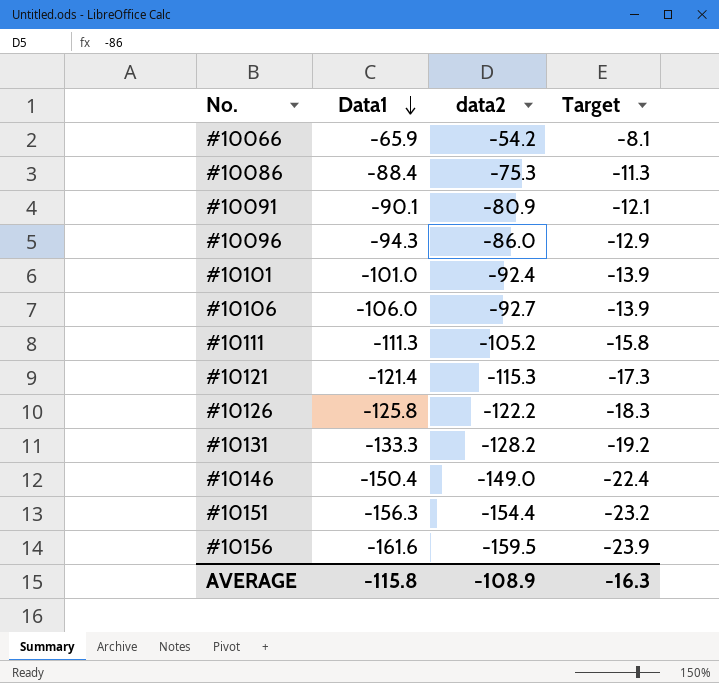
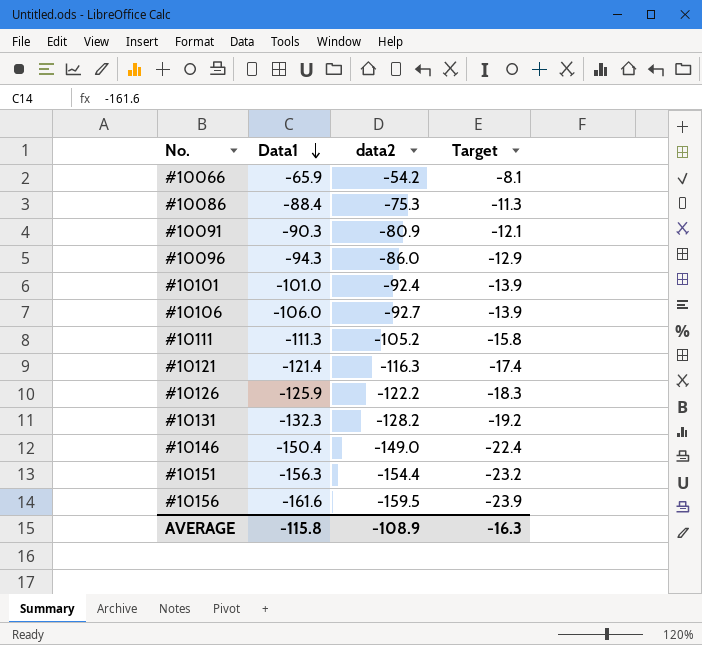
#10091 | Data1: -90.1 -> -90.3
#10121 | data2: -115.3 -> -116.3
#10121 | Target: -17.3 -> -17.4
#10126 | Data1: -125.8 -> -125.9
#10131 | Data1: -133.3 -> -132.3

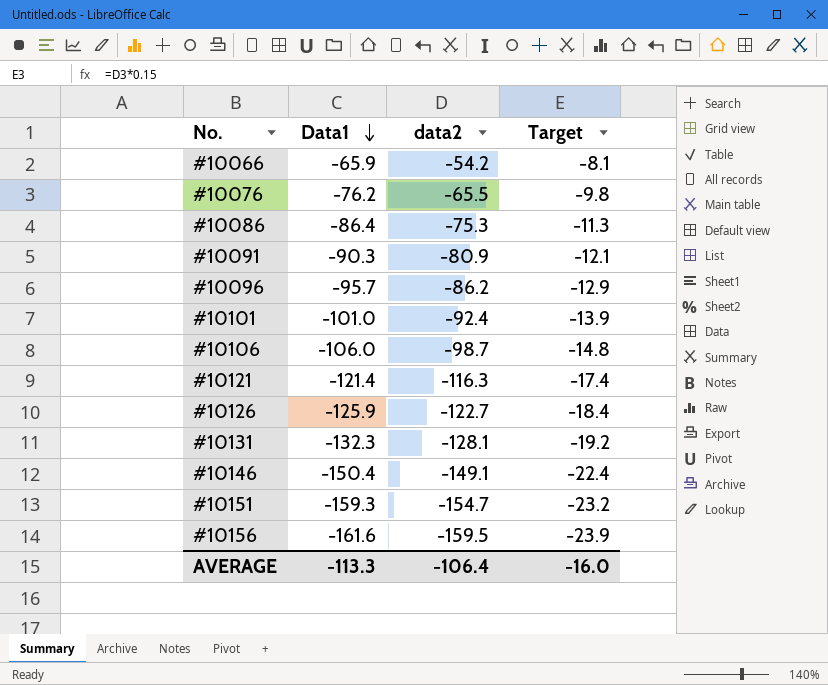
row #10111: -111.3 | -105.2 | -15.8 -> none
row #10076: none -> -76.2 | -65.5 | -9.8
#10086 | Data1: -88.4 -> -86.4
#10096 | Data1: -94.3 -> -95.7
#10096 | data2: -86.0 -> -86.2
#10106 | data2: -92.7 -> -98.7
#10106 | Target: -13.9 -> -14.8
#10126 | data2: -122.2 -> -122.7
#10126 | Target: -18.3 -> -18.4
#10131 | data2: -128.2 -> -128.1
#10146 | data2: -149.0 -> -149.1
#10151 | Data1: -156.3 -> -159.3
#10151 | data2: -154.4 -> -154.7
AVERAGE | Data1: -115.8 -> -113.3
AVERAGE | data2: -108.9 -> -106.4
AVERAGE | Target: -16.3 -> -16.0

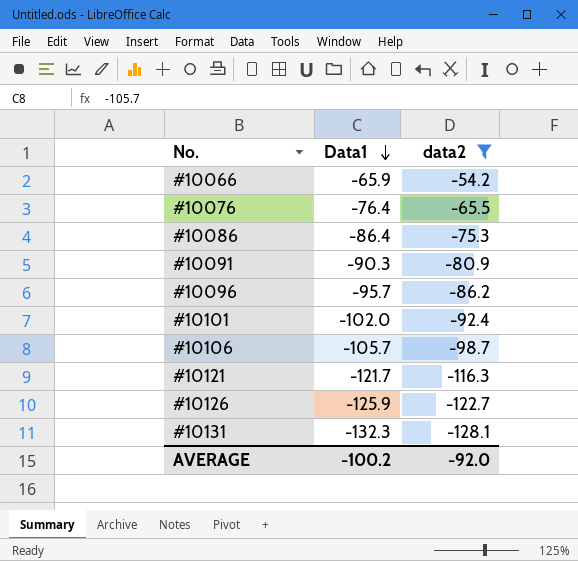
filter: none -> data2 >= -128.1
column Target | formula: [data2] * 0.15 -> none
#10076 | Data1: -76.2 -> -76.4
#10101 | Data1: -101.0 -> -102.0
#10106 | Data1: -106.0 -> -105.7
#10121 | Data1: -121.4 -> -121.7
AVERAGE | Data1: -113.3 -> -100.2
AVERAGE | data2: -106.4 -> -92.0

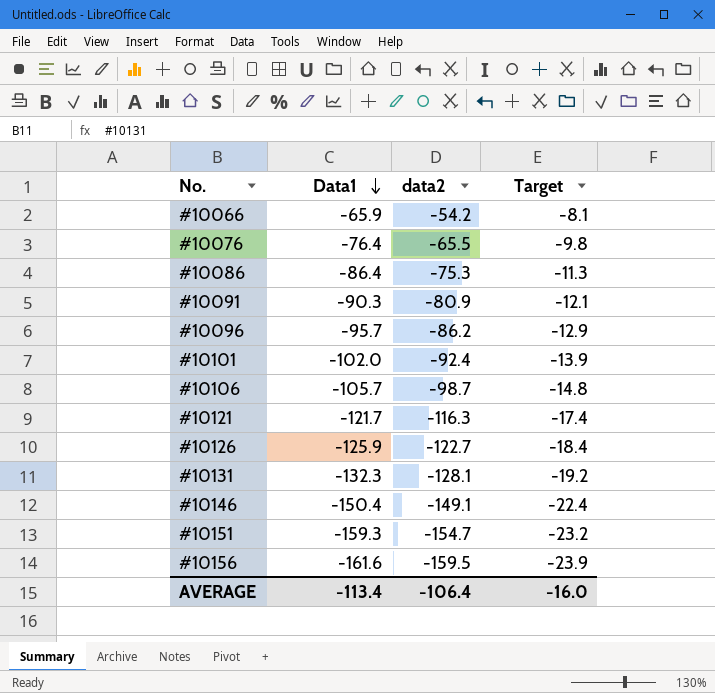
filter: data2 >= -128.1 -> none
column Target | formula: none -> [data2] * 0.15
AVERAGE | Data1: -100.2 -> -113.4
AVERAGE | data2: -92.0 -> -106.4

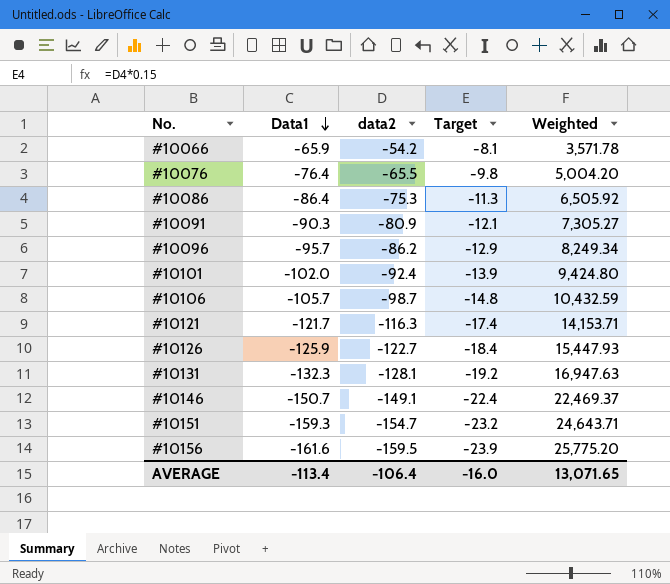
column Weighted | formula: none -> [Data1] * [data2]
#10146 | Data1: -150.4 -> -150.7

